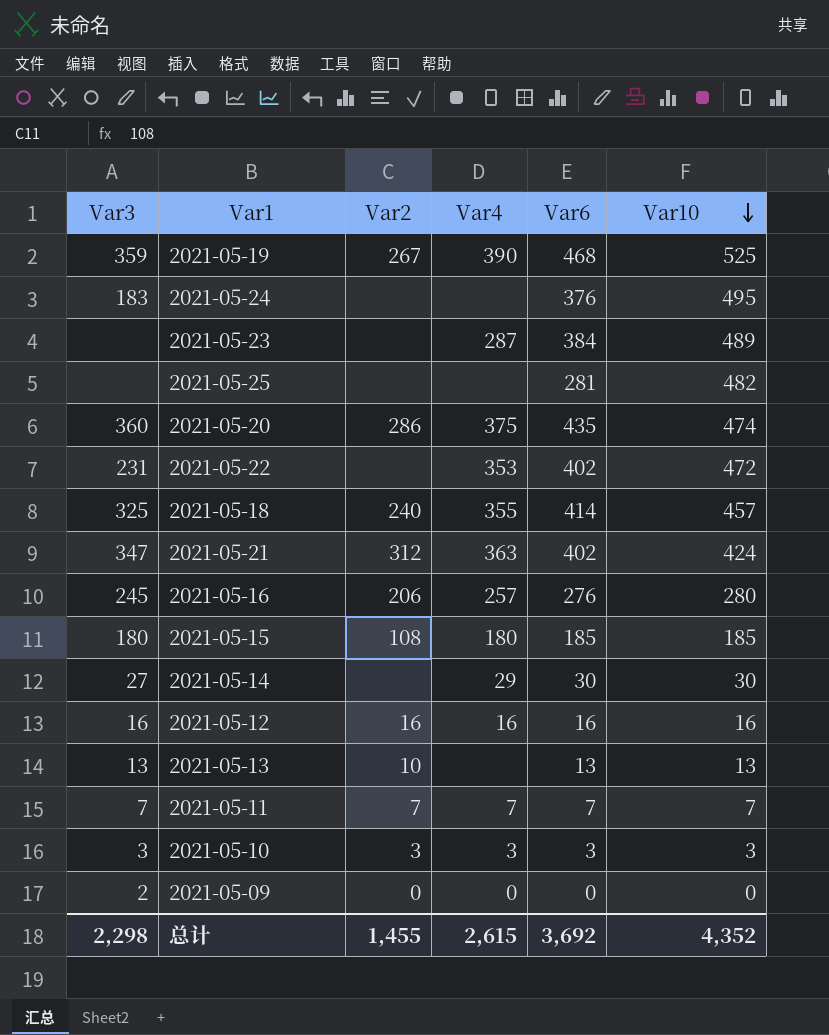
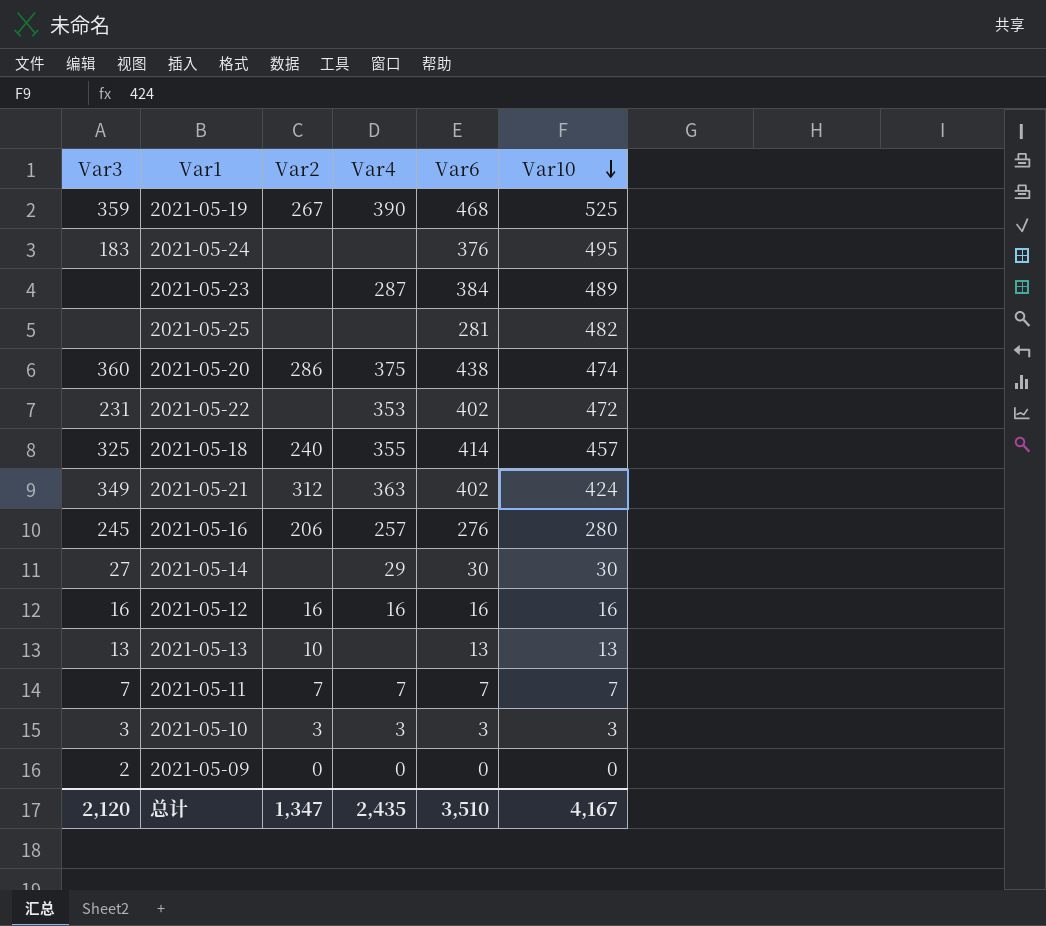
row 2021-05-15: 180 | 108 | 180 | 185 | 185 -> none
2021-05-20 | Var6: 435 -> 438
2021-05-21 | Var3: 347 -> 349
总计 | Var3: 2,298 -> 2,120
总计 | Var2: 1,455 -> 1,347
总计 | Var4: 2,615 -> 2,435
总计 | Var6: 3,692 -> 3,510
总计 | Var10: 4,352 -> 4,167

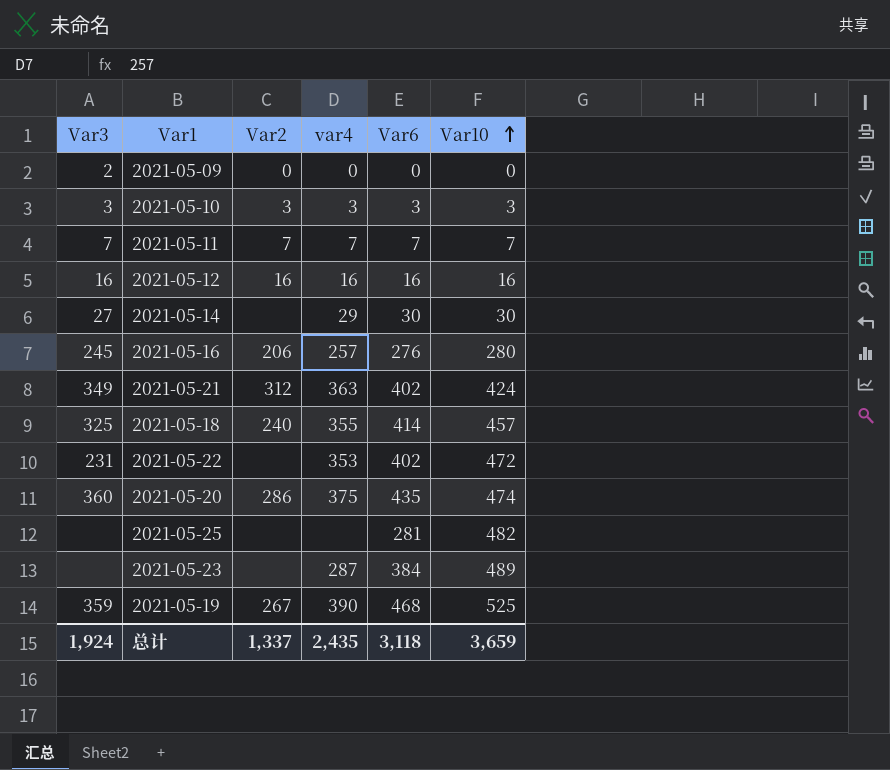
row order: Var10 descending -> Var10 ascending
column name: Var4 -> var4
row 2021-05-24: 183 | none | none | 376 | 495 -> none
row 2021-05-13: 13 | 10 | none | 13 | 13 -> none
2021-05-20 | Var6: 438 -> 435
总计 | Var3: 2,120 -> 1,924
总计 | Var2: 1,347 -> 1,337
总计 | Var6: 3,510 -> 3,118
总计 | Var10: 4,167 -> 3,659

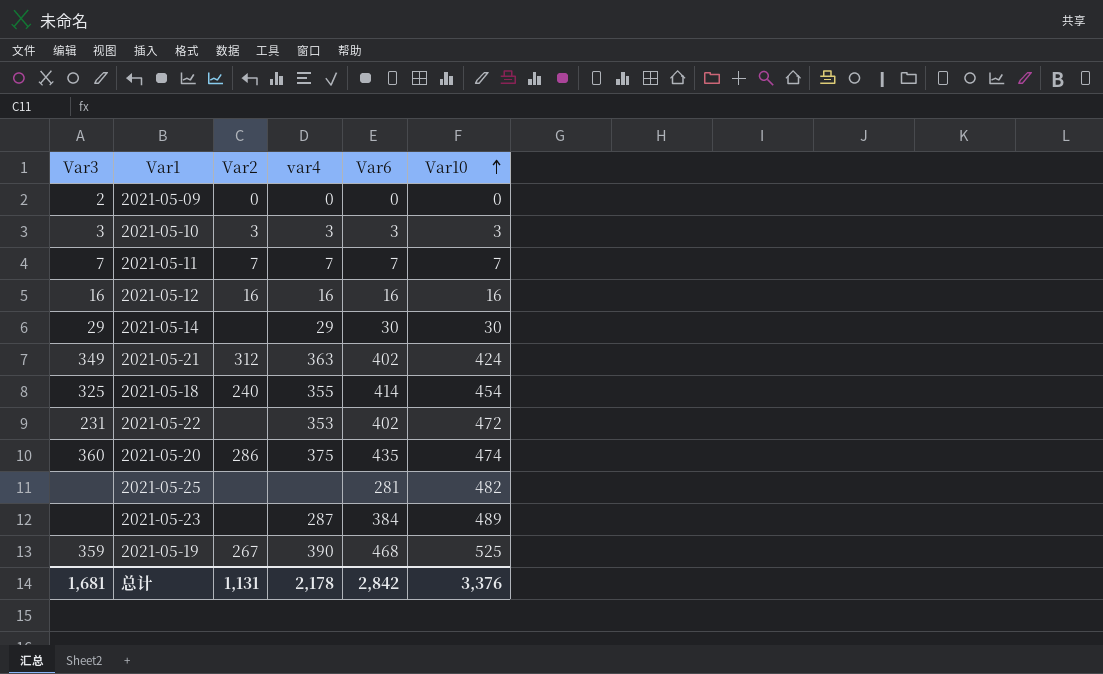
row 2021-05-16: 245 | 206 | 257 | 276 | 280 -> none
2021-05-14 | Var3: 27 -> 29
2021-05-18 | Var10: 457 -> 454
总计 | Var3: 1,924 -> 1,681
总计 | Var2: 1,337 -> 1,131
总计 | var4: 2,435 -> 2,178
总计 | Var6: 3,118 -> 2,842
总计 | Var10: 3,659 -> 3,376

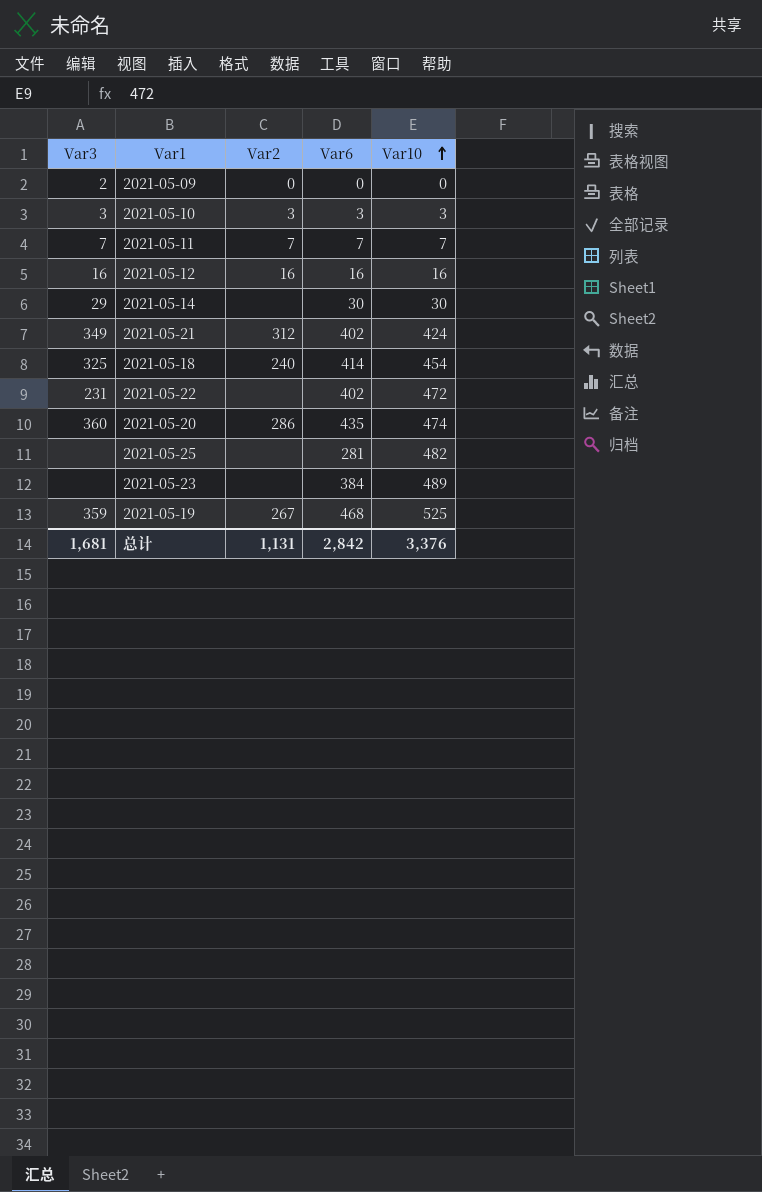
column var4 | position: 4 -> none

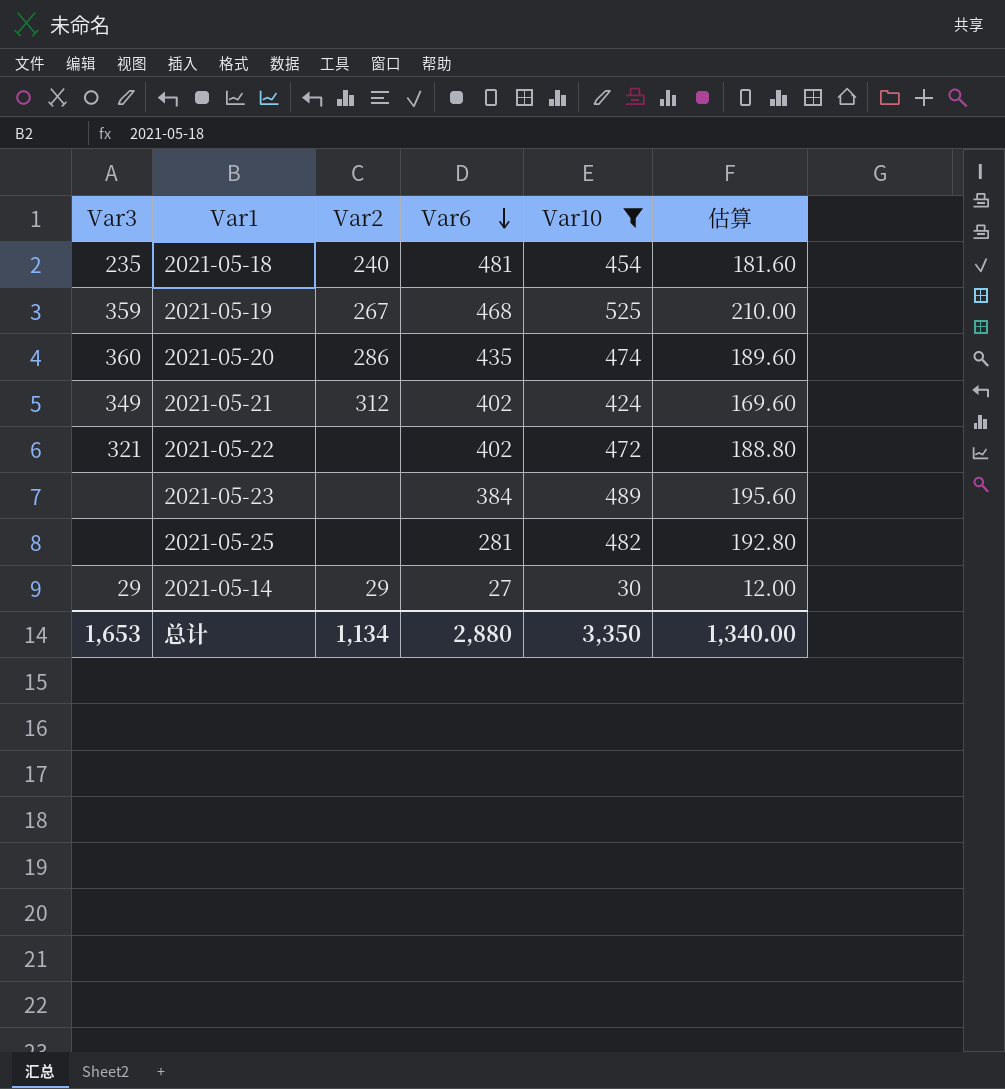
filter: none -> Var10 >= 30
row order: Var10 ascending -> Var6 descending
column 估算 | formula: none -> [Var10] * 0.4
2021-05-18 | Var3: 325 -> 235
2021-05-18 | Var6: 414 -> 481
2021-05-22 | Var3: 231 -> 321
2021-05-14 | Var2: none -> 29
2021-05-14 | Var6: 30 -> 27
总计 | Var3: 1,681 -> 1,653
总计 | Var2: 1,131 -> 1,134
总计 | Var6: 2,842 -> 2,880
总计 | Var10: 3,376 -> 3,350

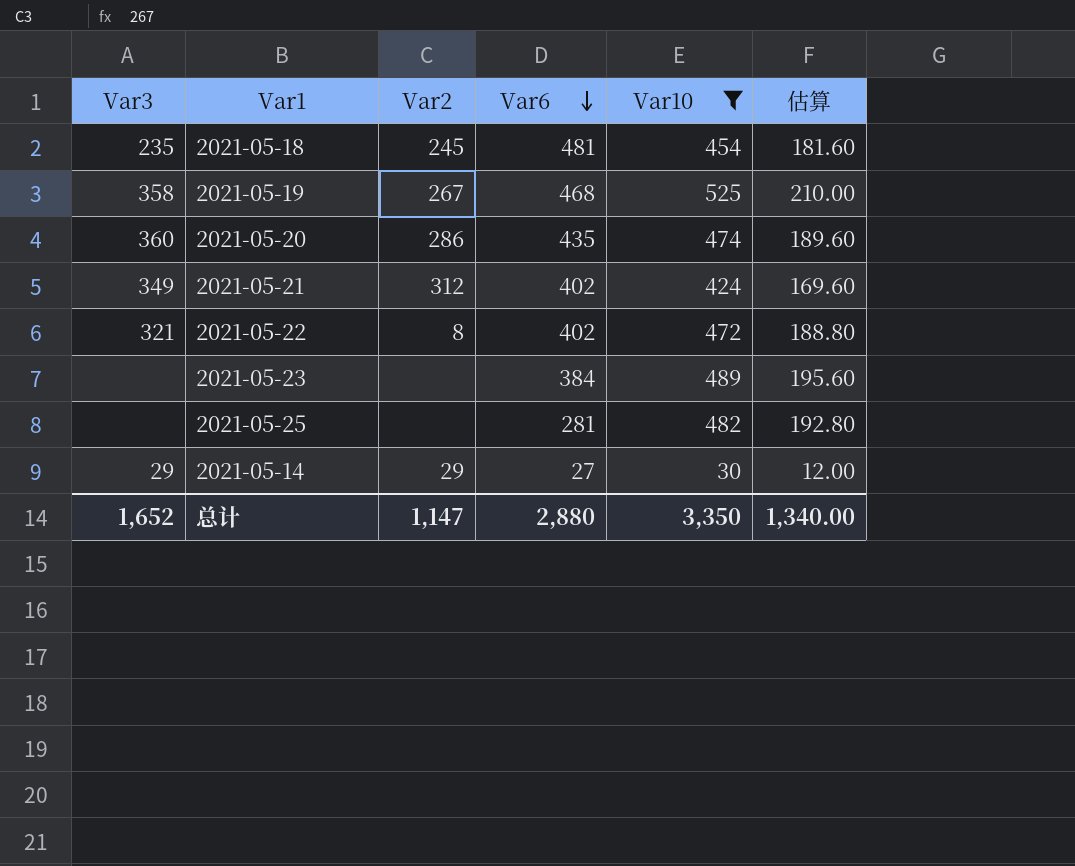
2021-05-18 | Var2: 240 -> 245
2021-05-19 | Var3: 359 -> 358
2021-05-22 | Var2: none -> 8
总计 | Var3: 1,653 -> 1,652
总计 | Var2: 1,134 -> 1,147

